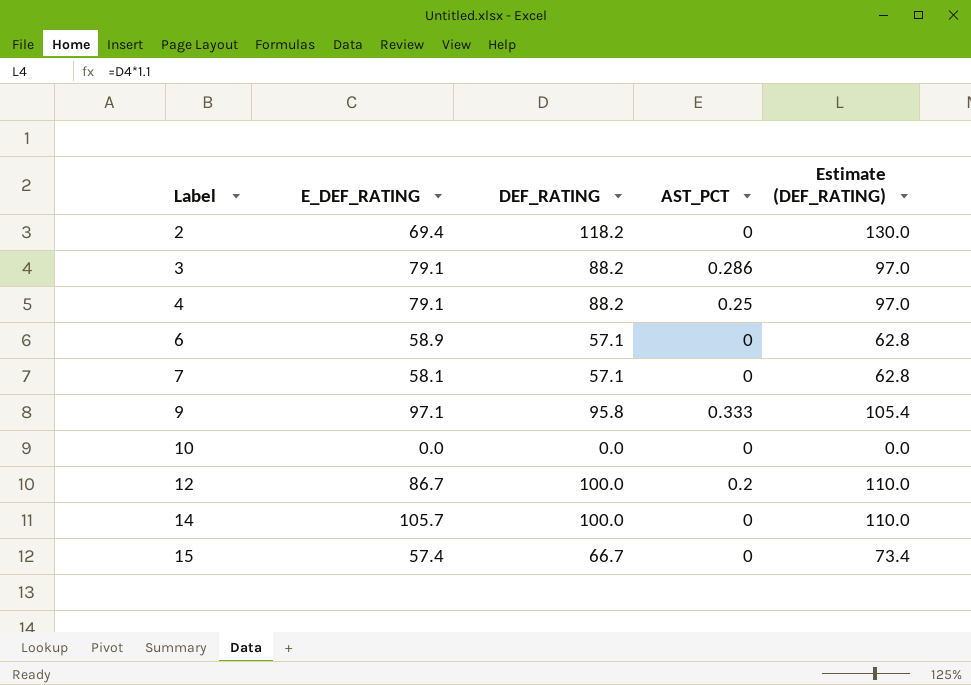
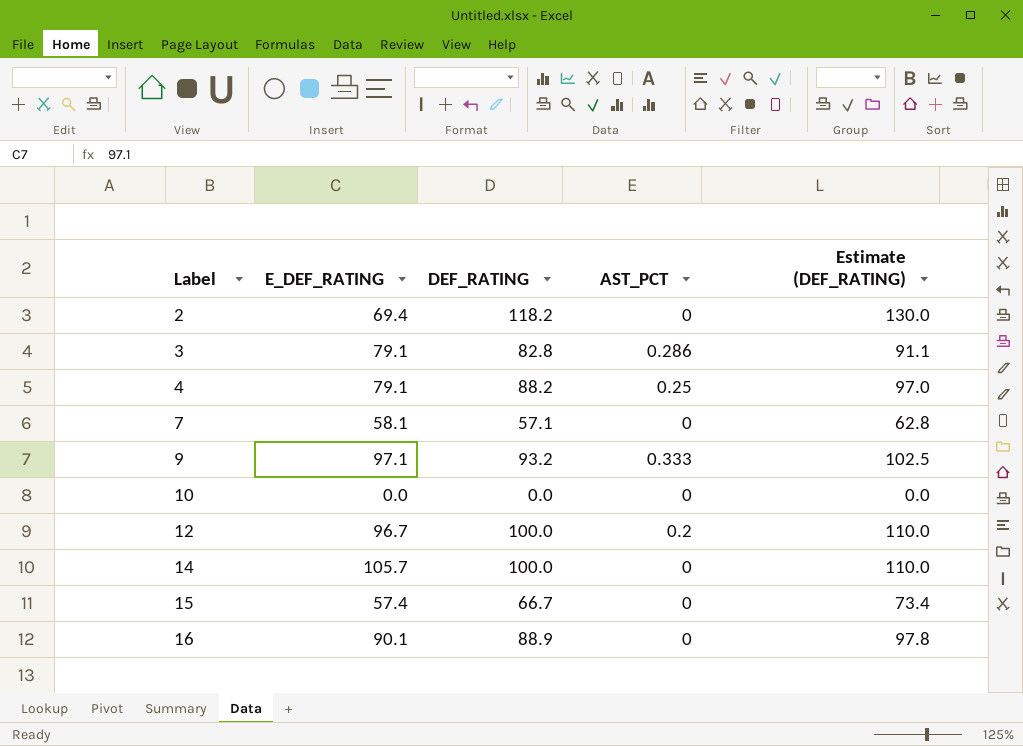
row 6: 58.9 | 57.1 | 0 | 62.8 -> none
3 | DEF_RATING: 88.2 -> 82.8
3 | Estimate (DEF_RATING): 97.0 -> 91.1
9 | DEF_RATING: 95.8 -> 93.2
9 | Estimate (DEF_RATING): 105.4 -> 102.5
12 | E_DEF_RATING: 86.7 -> 96.7
row 16: none -> 90.1 | 88.9 | 0 | 97.8

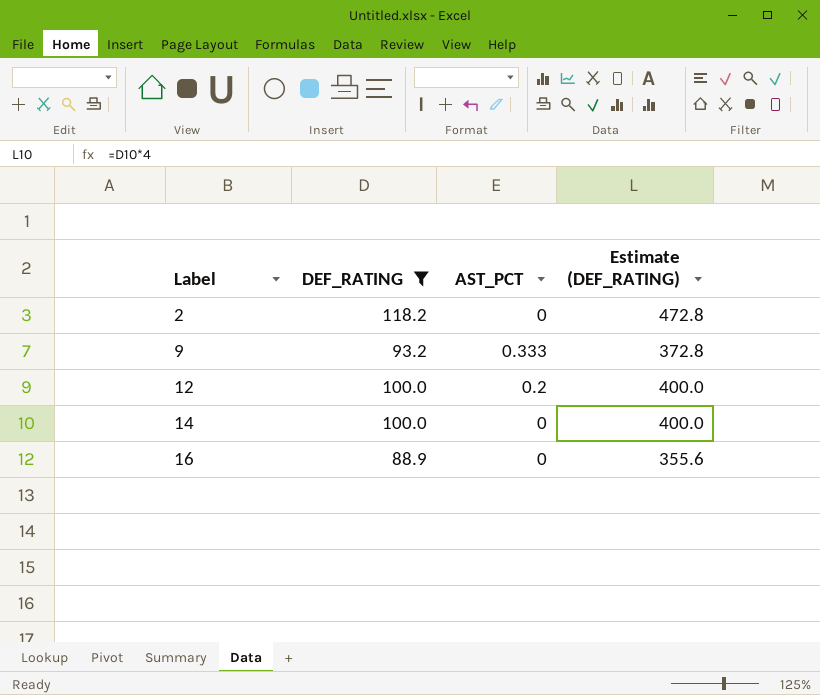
filter: none -> DEF_RATING >= 88.9
column E_DEF_RATING | position: 2 -> none
column Estimate (DEF_RATING) | formula: [DEF_RATING] * 1.1 -> [DEF_RATING] * 4

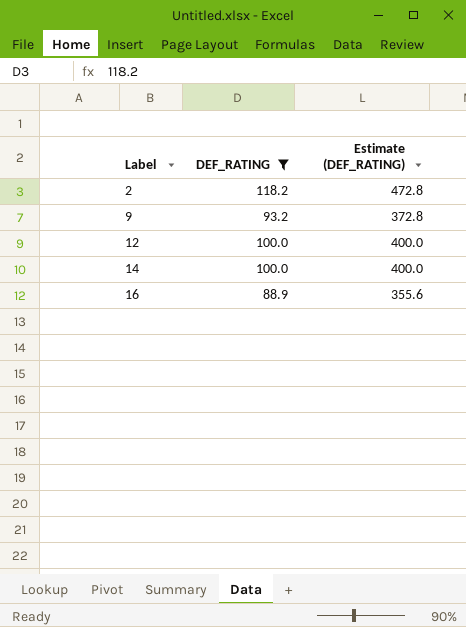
column AST_PCT | position: 3 -> none

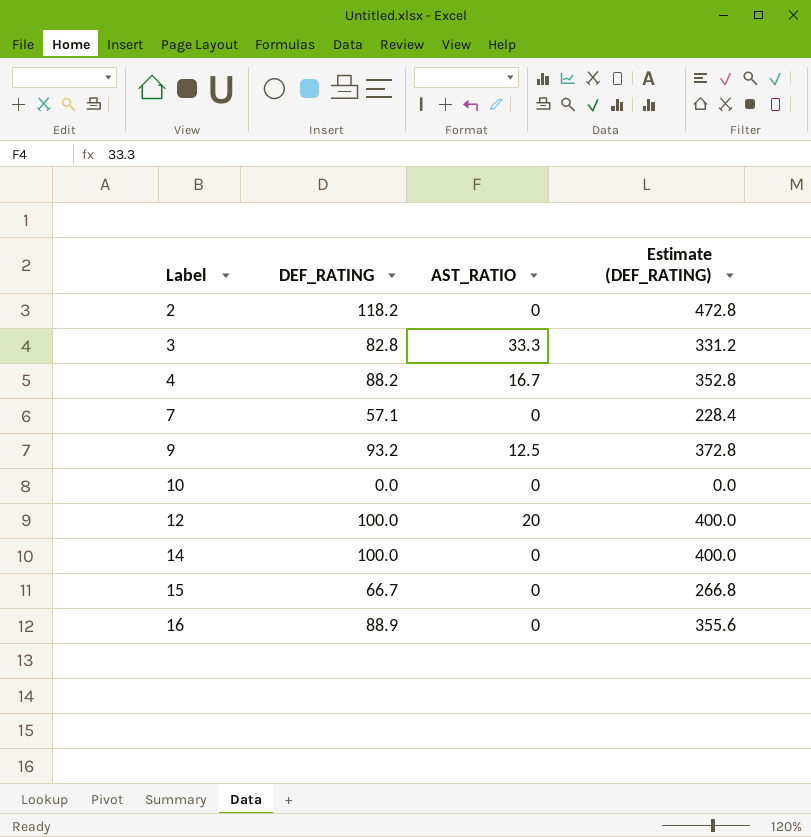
filter: DEF_RATING >= 88.9 -> none
column AST_RATIO | position: none -> 3

